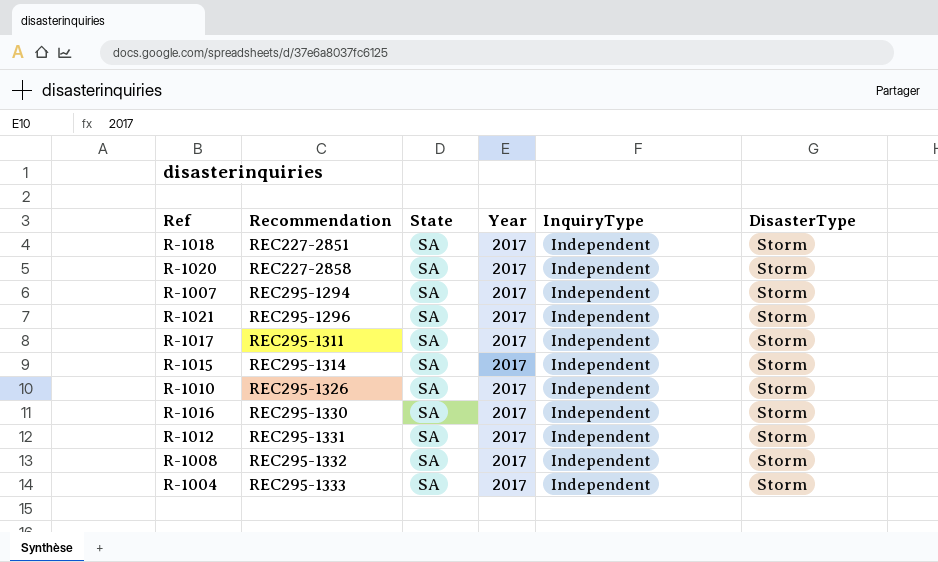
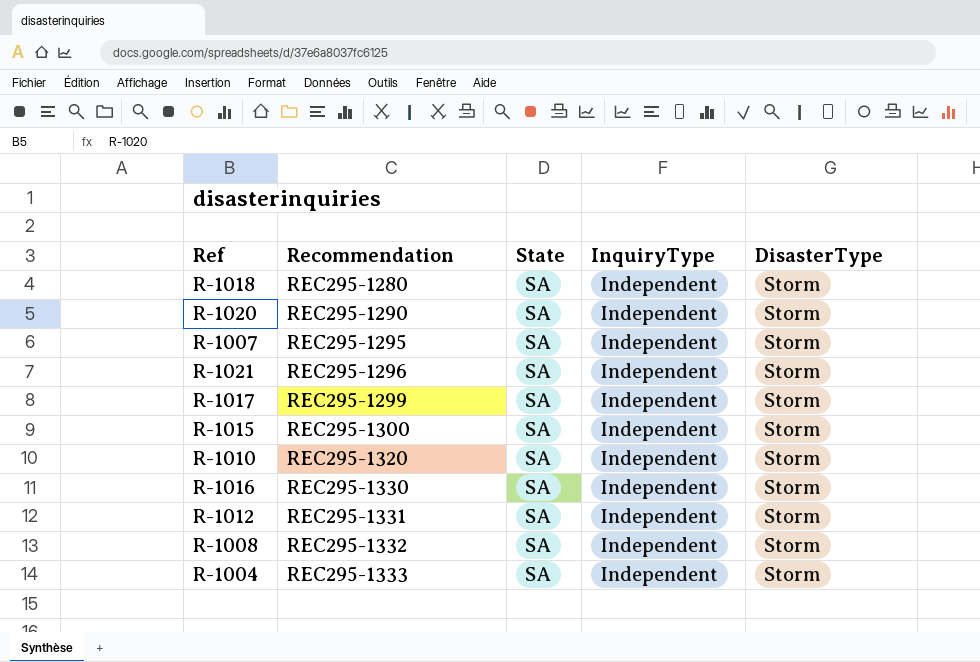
column Year | position: 4 -> none
R-1018 | Recommendation: REC227-2851 -> REC295-1280
R-1020 | Recommendation: REC227-2858 -> REC295-1290
R-1007 | Recommendation: REC295-1294 -> REC295-1295
R-1017 | Recommendation: REC295-1311 -> REC295-1299
R-1015 | Recommendation: REC295-1314 -> REC295-1300
R-1010 | Recommendation: REC295-1326 -> REC295-1320

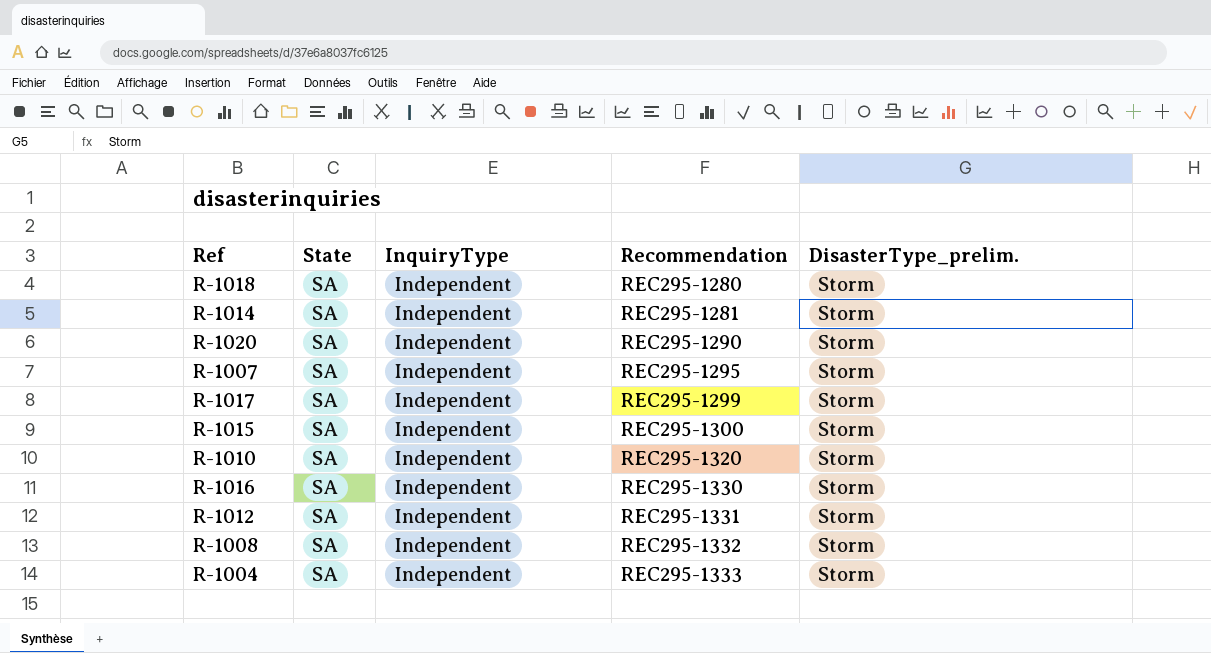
column Recommendation | position: 2 -> 4
column name: DisasterType -> DisasterType_prelim.
row R-1021: REC295-1296 | SA | Independent | Storm -> none
row R-1014: none -> SA | Independent | REC295-1281 | Storm

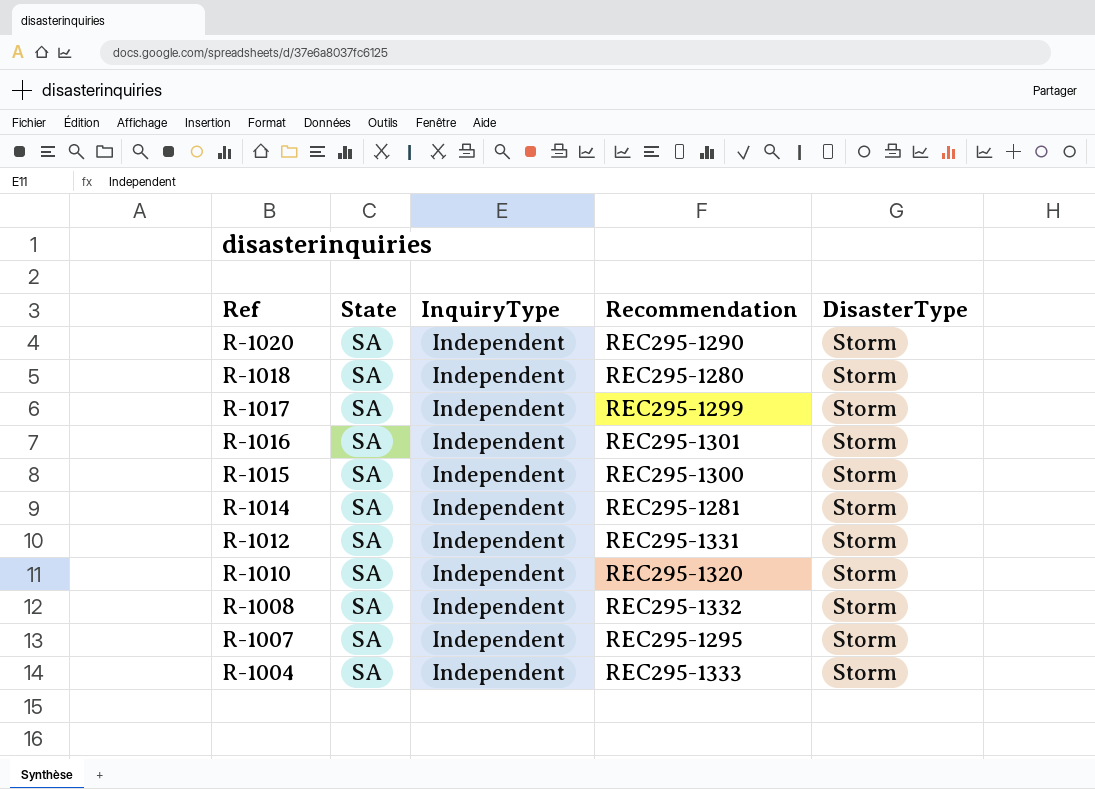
row order: Recommendation ascending -> Ref descending
column name: DisasterType_prelim. -> DisasterType
R-1016 | Recommendation: REC295-1330 -> REC295-1301

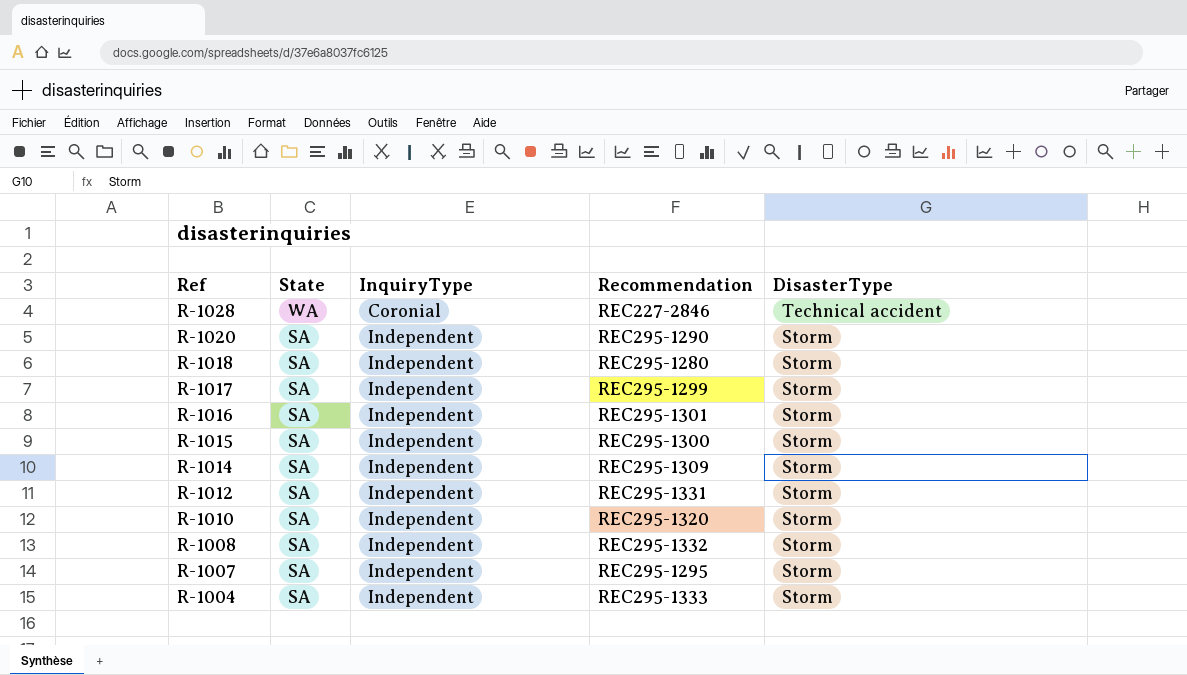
row R-1028: none -> WA | Coronial | REC227-2846 | Technical accident
R-1014 | Recommendation: REC295-1281 -> REC295-1309

